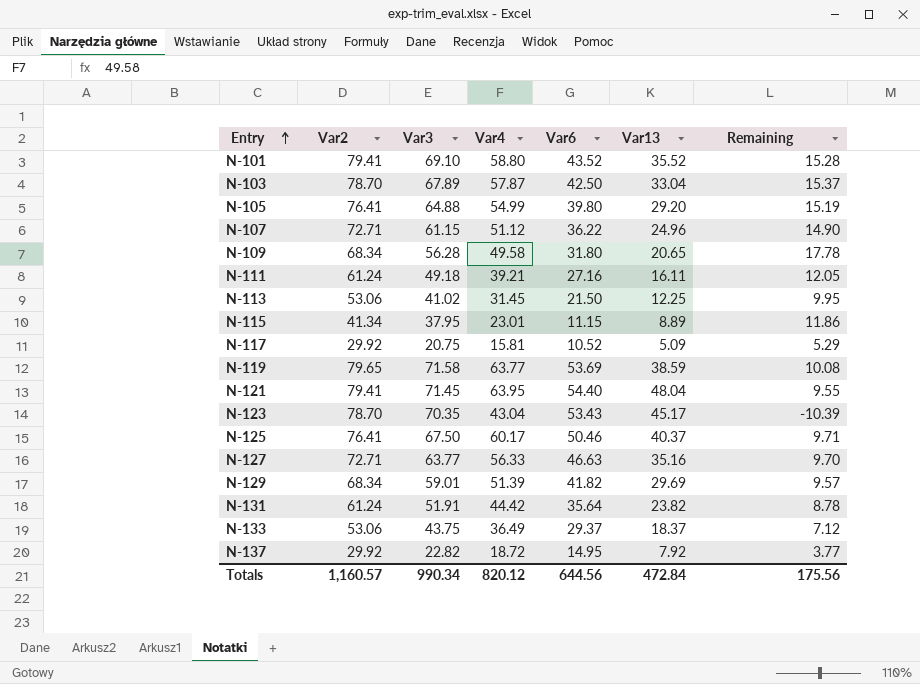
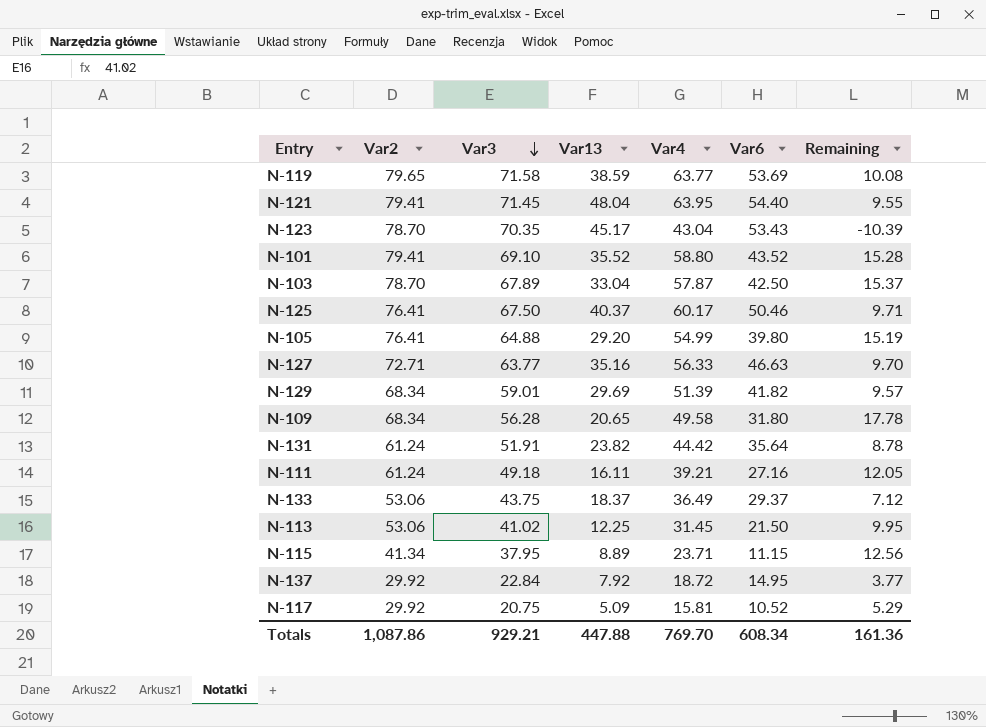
row order: Entry ascending -> Var3 descending
column Var13 | position: 6 -> 4
row N-107: 72.71 | 61.15 | 51.12 | 36.22 | 24.96 | 14.90 -> none
N-115 | Var4: 23.01 -> 23.71
N-115 | Remaining: 11.86 -> 12.56
N-137 | Var3: 22.82 -> 22.84
Totals | Var2: 1,160.57 -> 1,087.86
Totals | Var3: 990.34 -> 929.21
Totals | Var13: 472.84 -> 447.88
Totals | Var4: 820.12 -> 769.70
Totals | Var6: 644.56 -> 608.34
Totals | Remaining: 175.56 -> 161.36

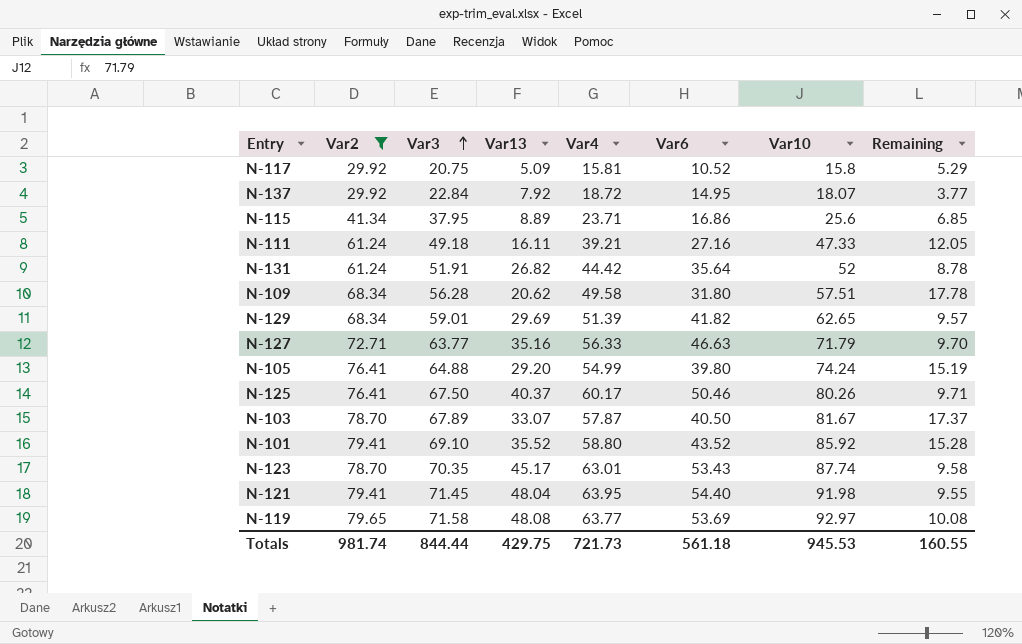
filter: none -> Var2 != 53.06
row order: Var3 descending -> Var3 ascending
column Var10 | position: none -> 7
N-115 | Var6: 11.15 -> 16.86
N-115 | Remaining: 12.56 -> 6.85
N-131 | Var13: 23.82 -> 26.82
N-109 | Var13: 20.65 -> 20.62
N-103 | Var13: 33.04 -> 33.07
N-103 | Var6: 42.50 -> 40.50
N-103 | Remaining: 15.37 -> 17.37
N-123 | Var4: 43.04 -> 63.01
N-123 | Remaining: -10.39 -> 9.58
N-119 | Var13: 38.59 -> 48.08
Totals | Var2: 1,087.86 -> 981.74
Totals | Var3: 929.21 -> 844.44
Totals | Var13: 447.88 -> 429.75
Totals | Var4: 769.70 -> 721.73
Totals | Var6: 608.34 -> 561.18
Totals | Remaining: 161.36 -> 160.55

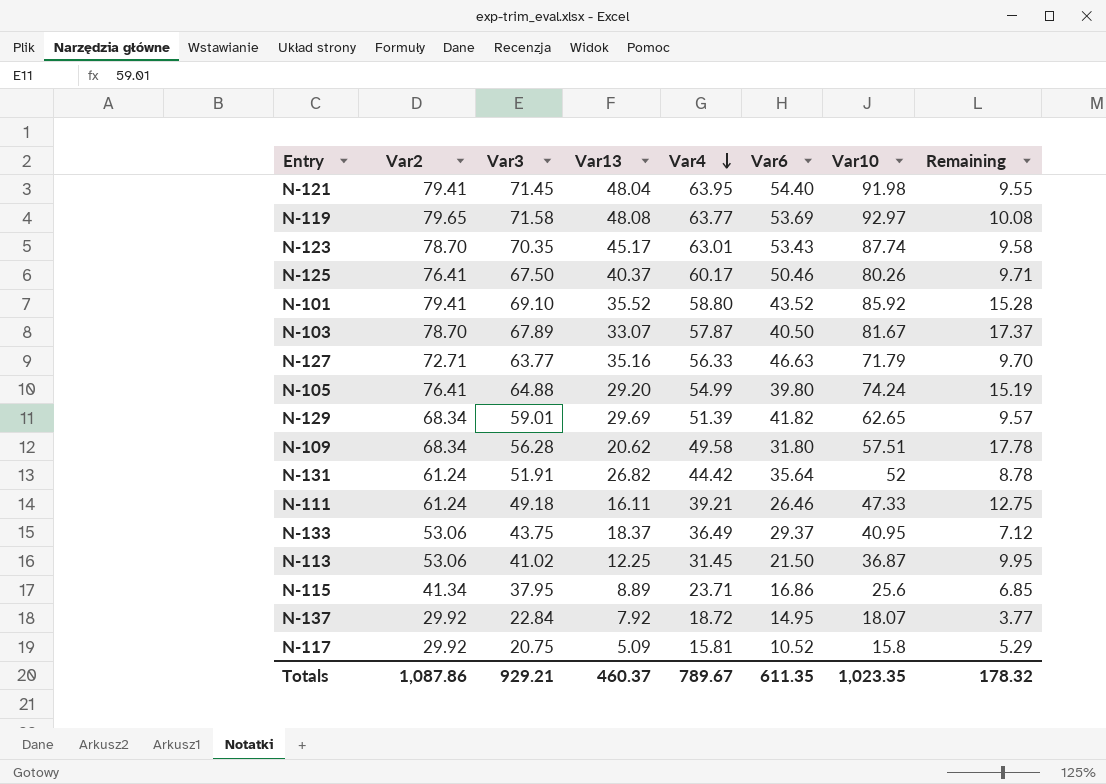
filter: Var2 != 53.06 -> none
row order: Var3 ascending -> Var4 descending
N-111 | Var6: 27.16 -> 26.46
N-111 | Remaining: 12.05 -> 12.75
Totals | Var2: 981.74 -> 1,087.86
Totals | Var3: 844.44 -> 929.21
Totals | Var13: 429.75 -> 460.37
Totals | Var4: 721.73 -> 789.67
Totals | Var6: 561.18 -> 611.35
Totals | Var10: 945.53 -> 1,023.35
Totals | Remaining: 160.55 -> 178.32

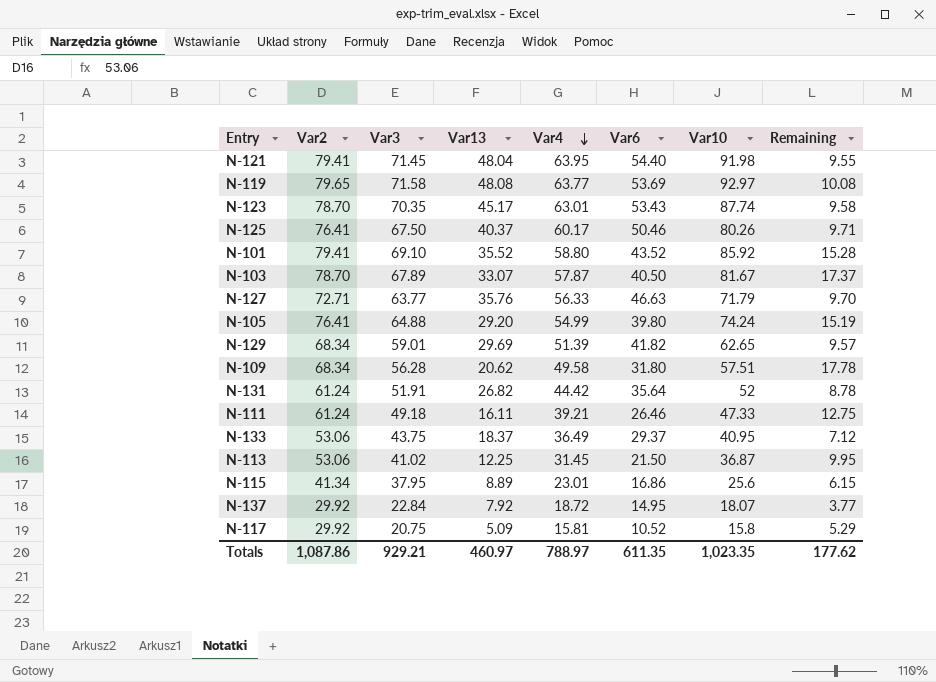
N-127 | Var13: 35.16 -> 35.76
N-115 | Var4: 23.71 -> 23.01
N-115 | Remaining: 6.85 -> 6.15
Totals | Var13: 460.37 -> 460.97
Totals | Var4: 789.67 -> 788.97
Totals | Remaining: 178.32 -> 177.62

